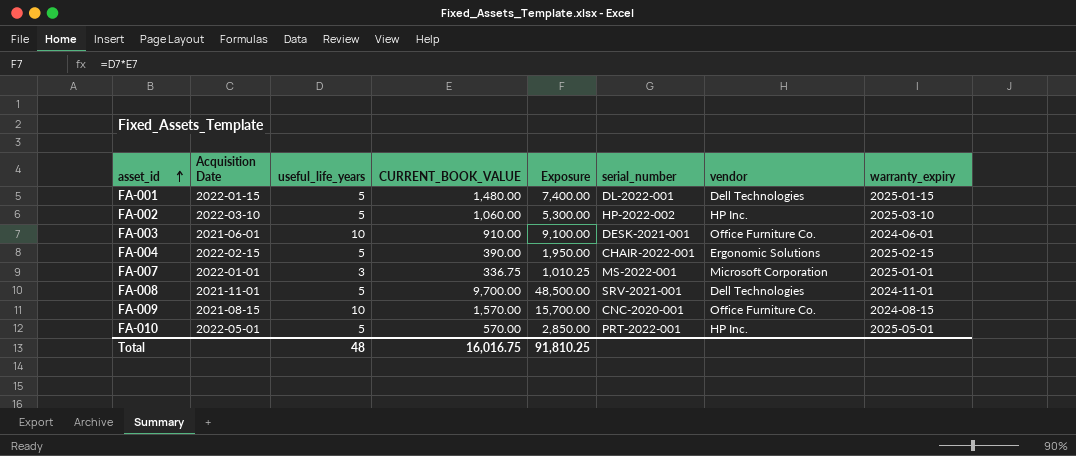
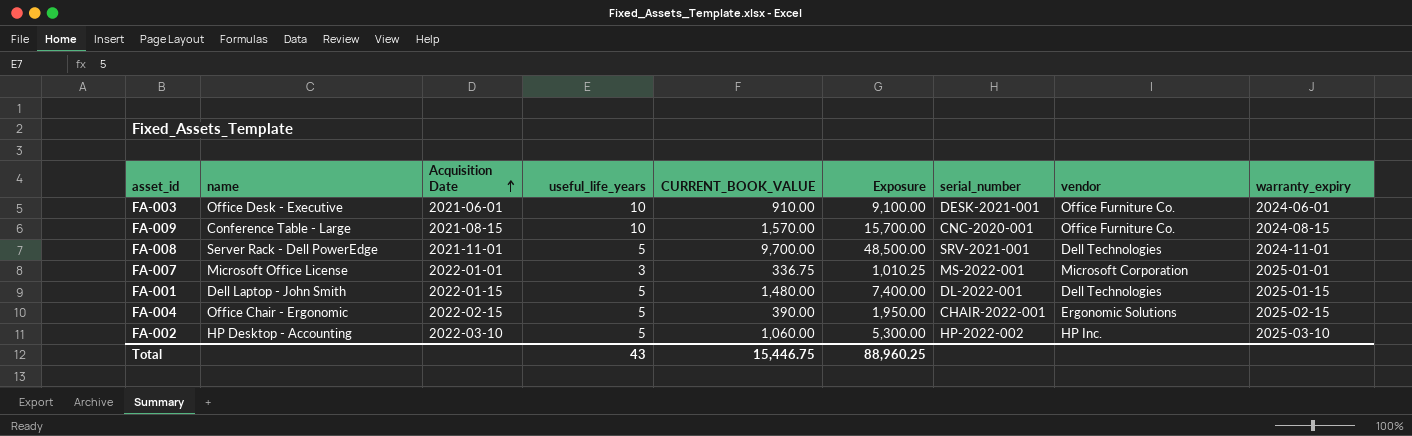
row order: asset_id ascending -> Acquisition Date ascending
column name | position: none -> 2
row FA-010: 2022-05-01 | 5 | 570.00 | 2,850.00 | PRT-2022-001 | HP Inc. | 2025-05-01 -> none
Total | useful_life_years: 48 -> 43
Total | CURRENT_BOOK_VALUE: 16,016.75 -> 15,446.75
Total | Exposure: 91,810.25 -> 88,960.25

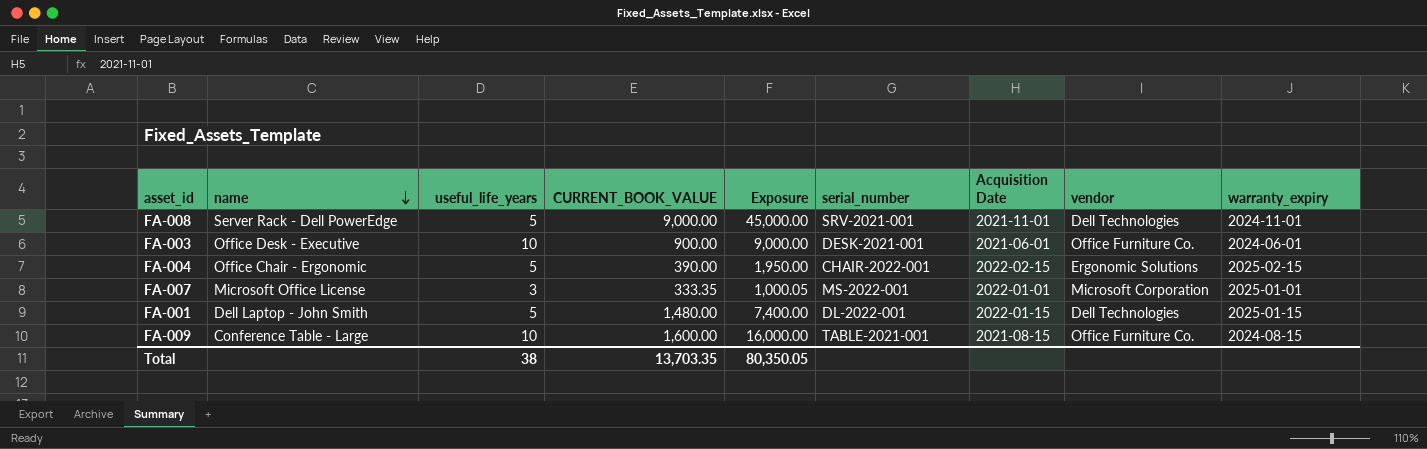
row order: Acquisition Date ascending -> name descending
column Acquisition Date | position: 3 -> 7
row FA-002: HP Desktop - Accounting | 2022-03-10 | 5 | 1,060.00 | 5,300.00 | HP-2022-002 | HP Inc. | 2025-03-10 -> none
FA-008 | CURRENT_BOOK_VALUE: 9,700.00 -> 9,000.00
FA-008 | Exposure: 48,500.00 -> 45,000.00
FA-003 | CURRENT_BOOK_VALUE: 910.00 -> 900.00
FA-003 | Exposure: 9,100.00 -> 9,000.00
FA-007 | CURRENT_BOOK_VALUE: 336.75 -> 333.35
FA-007 | Exposure: 1,010.25 -> 1,000.05
FA-009 | CURRENT_BOOK_VALUE: 1,570.00 -> 1,600.00
FA-009 | Exposure: 15,700.00 -> 16,000.00
FA-009 | serial_number: CNC-2020-001 -> TABLE-2021-001
Total | useful_life_years: 43 -> 38
Total | CURRENT_BOOK_VALUE: 15,446.75 -> 13,703.35
Total | Exposure: 88,960.25 -> 80,350.05

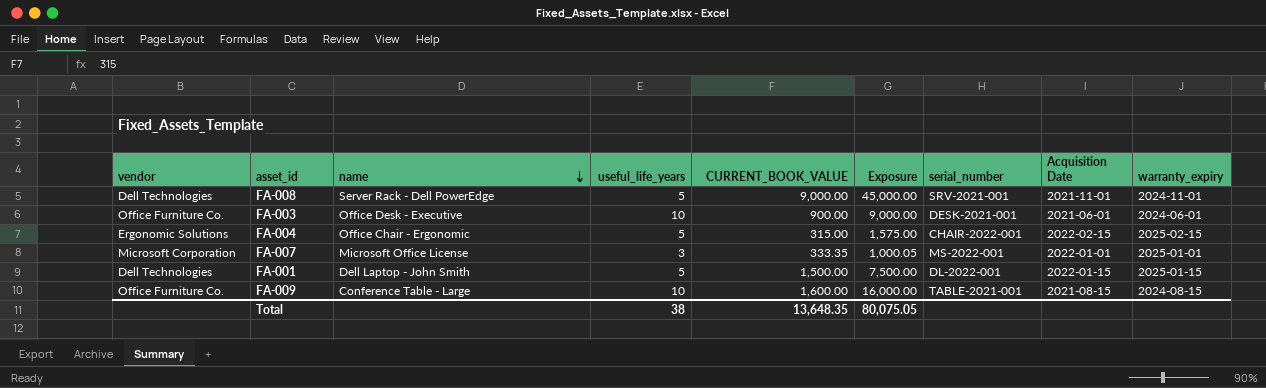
column vendor | position: 8 -> 1
FA-004 | CURRENT_BOOK_VALUE: 390.00 -> 315.00
FA-004 | Exposure: 1,950.00 -> 1,575.00
FA-001 | CURRENT_BOOK_VALUE: 1,480.00 -> 1,500.00
FA-001 | Exposure: 7,400.00 -> 7,500.00
Total | CURRENT_BOOK_VALUE: 13,703.35 -> 13,648.35
Total | Exposure: 80,350.05 -> 80,075.05

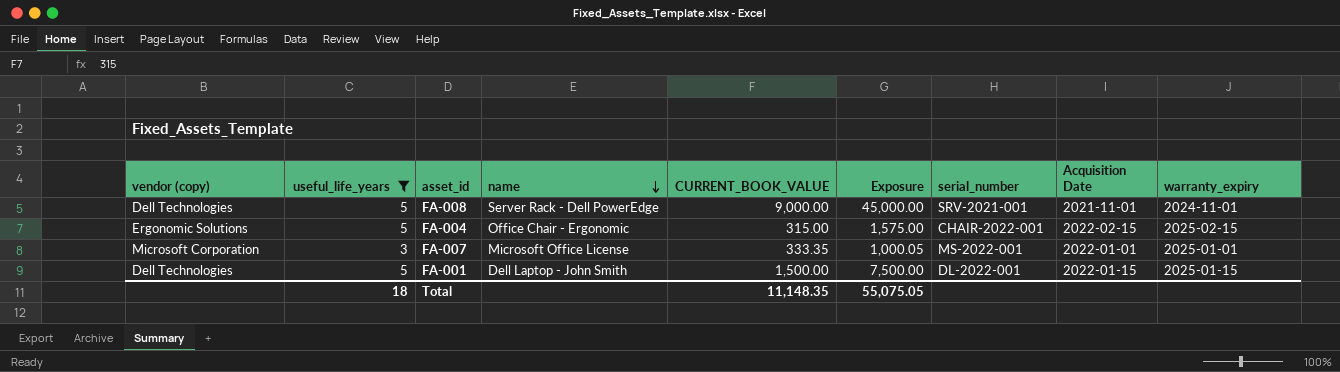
filter: none -> useful_life_years != 10
column name: vendor -> vendor (copy)
column useful_life_years | position: 4 -> 2
Total | useful_life_years: 38 -> 18
Total | CURRENT_BOOK_VALUE: 13,648.35 -> 11,148.35
Total | Exposure: 80,075.05 -> 55,075.05

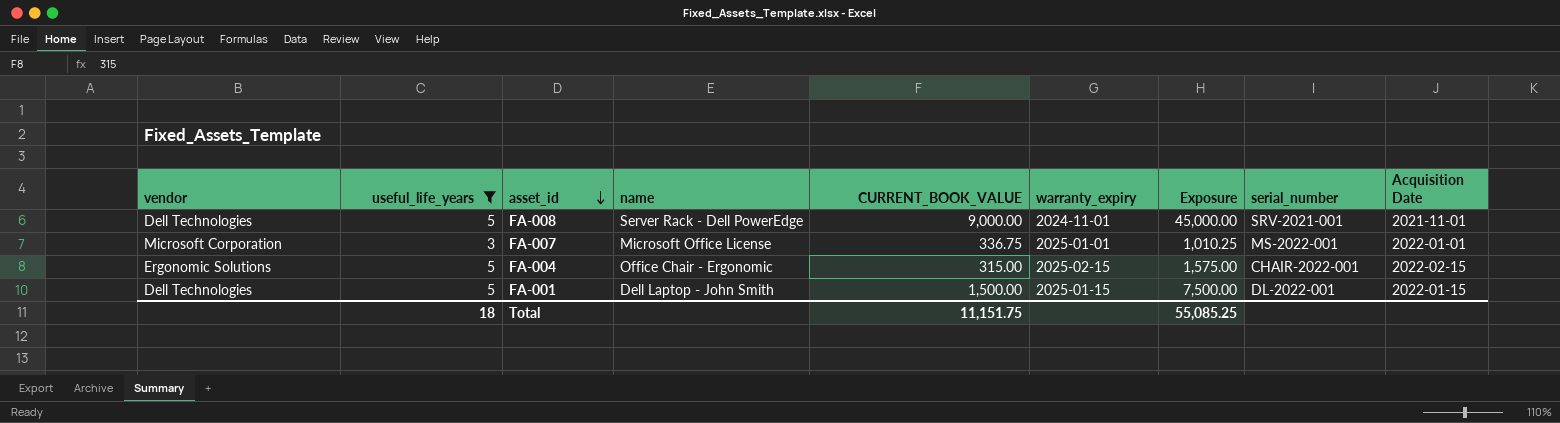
row order: name descending -> asset_id descending
column name: vendor (copy) -> vendor
column warranty_expiry | position: 9 -> 6
FA-007 | CURRENT_BOOK_VALUE: 333.35 -> 336.75
FA-007 | Exposure: 1,000.05 -> 1,010.25
Total | CURRENT_BOOK_VALUE: 11,148.35 -> 11,151.75
Total | Exposure: 55,075.05 -> 55,085.25

